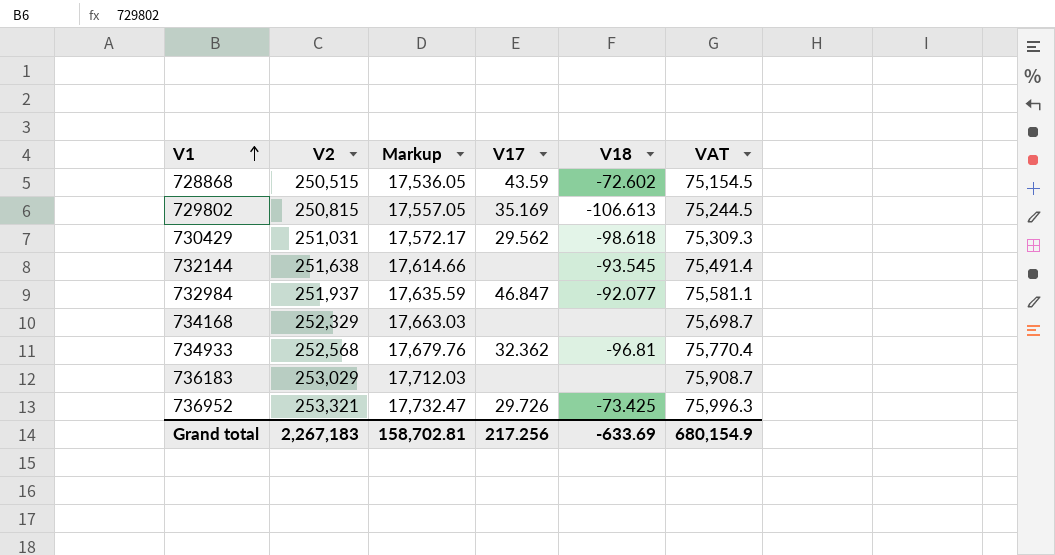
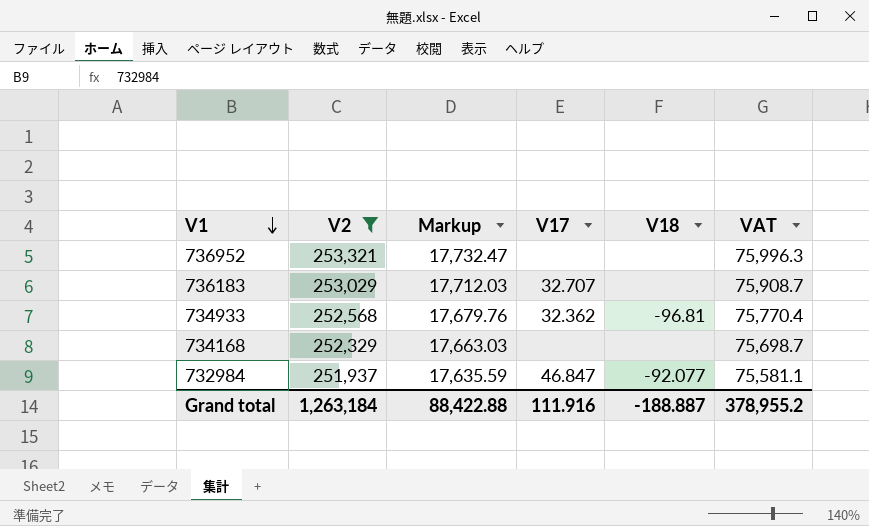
filter: none -> V2 >= 251,937
row order: V1 ascending -> V1 descending
736952 | V17: 29.726 -> none
736952 | V18: -73.425 -> none
736183 | V17: none -> 32.707
Grand total | V2: 2,267,183 -> 1,263,184
Grand total | Markup: 158,702.81 -> 88,422.88
Grand total | V17: 217.256 -> 111.916
Grand total | V18: -633.69 -> -188.887
Grand total | VAT: 680,154.9 -> 378,955.2

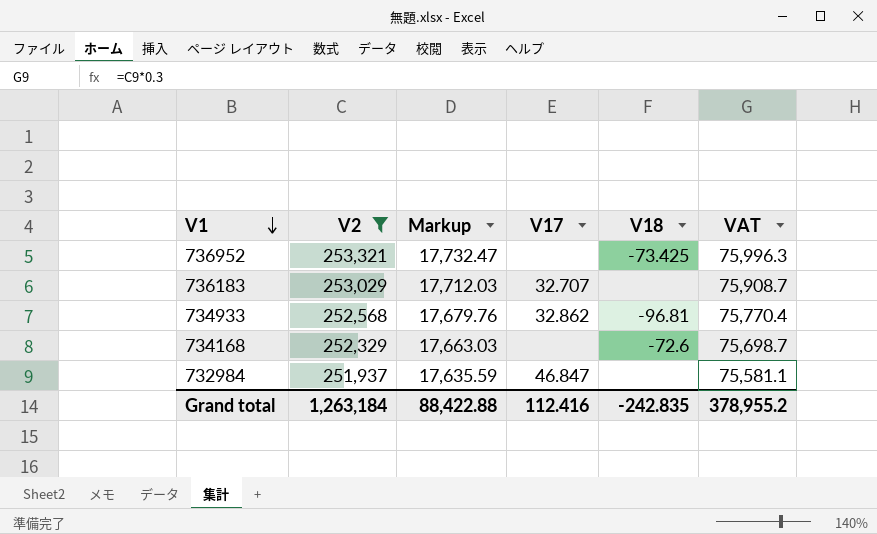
736952 | V18: none -> -73.425
734933 | V17: 32.362 -> 32.862
734168 | V18: none -> -72.6
732984 | V18: -92.077 -> none
Grand total | V17: 111.916 -> 112.416
Grand total | V18: -188.887 -> -242.835

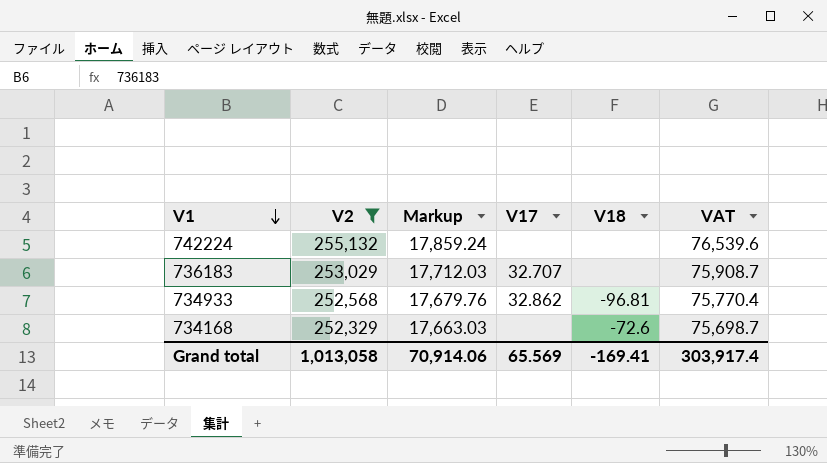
row 736952: 253,321 | 17,732.47 | none | -73.425 | 75,996.3 -> none
row 732984: 251,937 | 17,635.59 | 46.847 | none | 75,581.1 -> none
row 742224: none -> 255,132 | 17,859.24 | none | none | 76,539.6
Grand total | V2: 1,263,184 -> 1,013,058
Grand total | Markup: 88,422.88 -> 70,914.06
Grand total | V17: 112.416 -> 65.569
Grand total | V18: -242.835 -> -169.41
Grand total | VAT: 378,955.2 -> 303,917.4

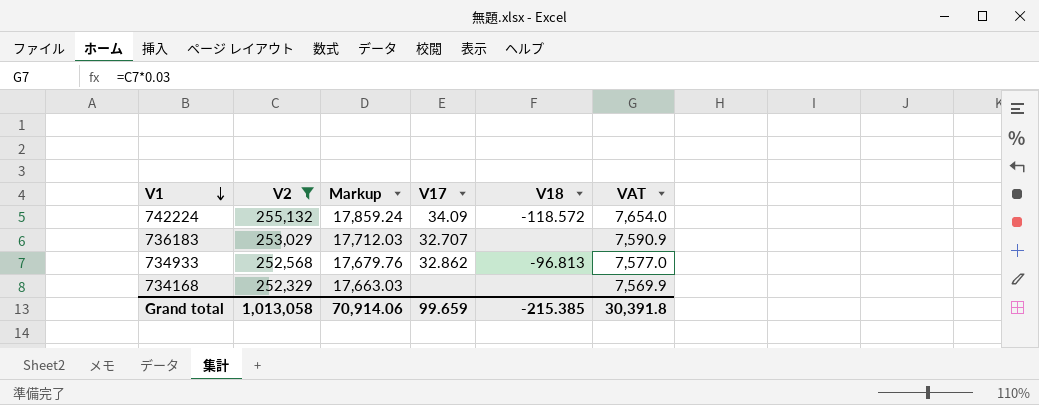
column VAT | formula: [V2] * 0.3 -> [V2] * 0.03
742224 | V17: none -> 34.09
742224 | V18: none -> -118.572
734933 | V18: -96.81 -> -96.813
734168 | V18: -72.6 -> none
Grand total | V17: 65.569 -> 99.659
Grand total | V18: -169.41 -> -215.385
Grand total | VAT: 303,917.4 -> 30,391.8

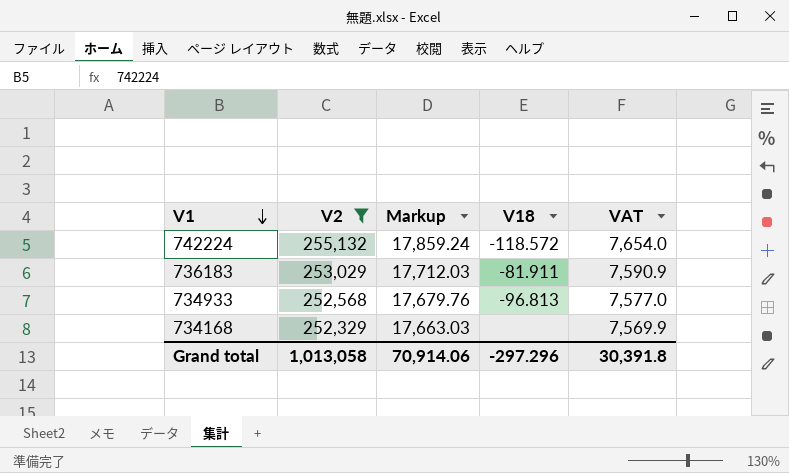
column V17 | position: 4 -> none
736183 | V18: none -> -81.911
Grand total | V18: -215.385 -> -297.296

